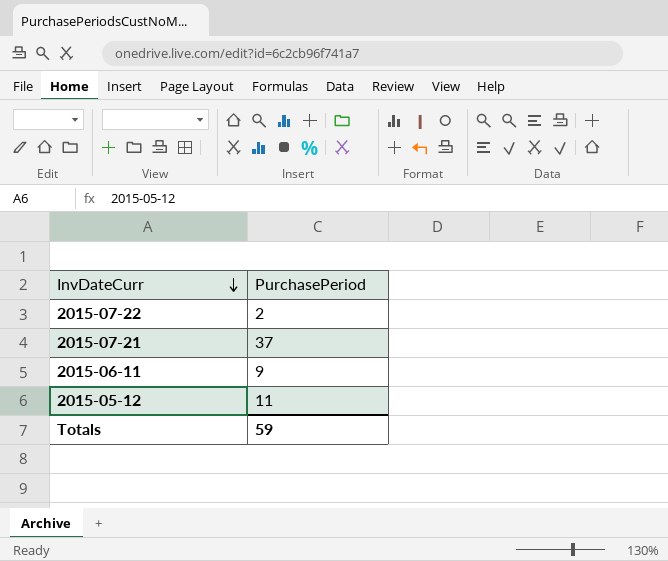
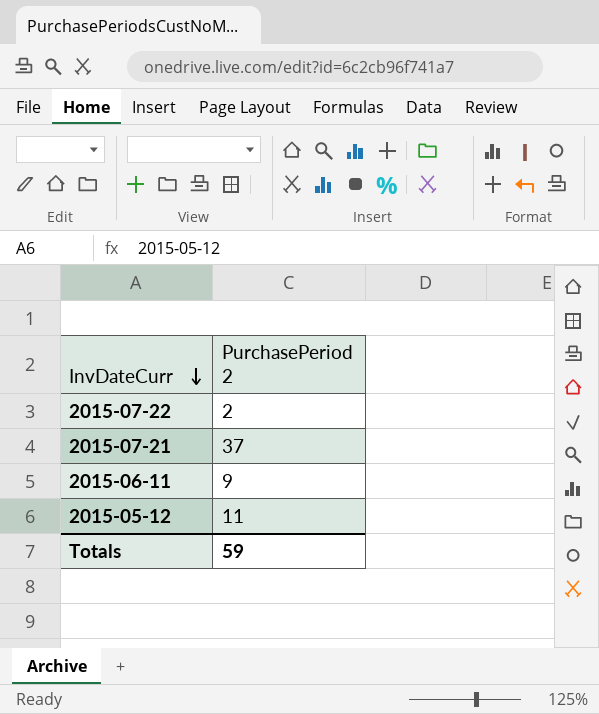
column name: PurchasePeriod -> PurchasePeriod 2

